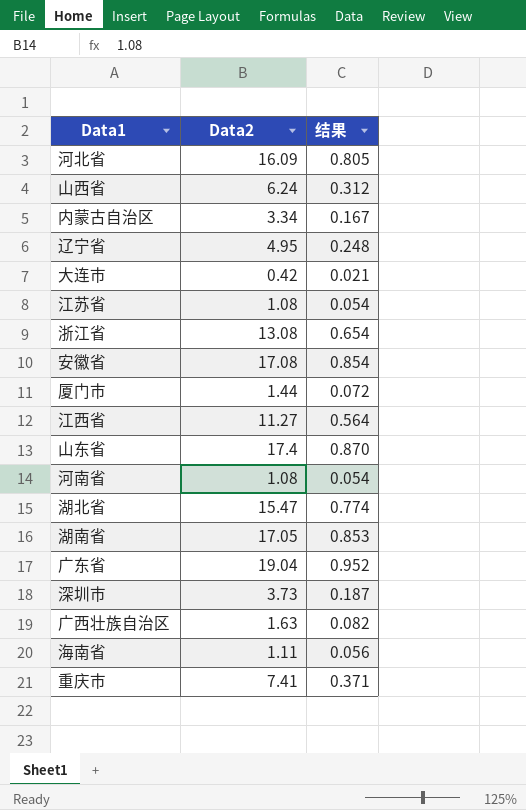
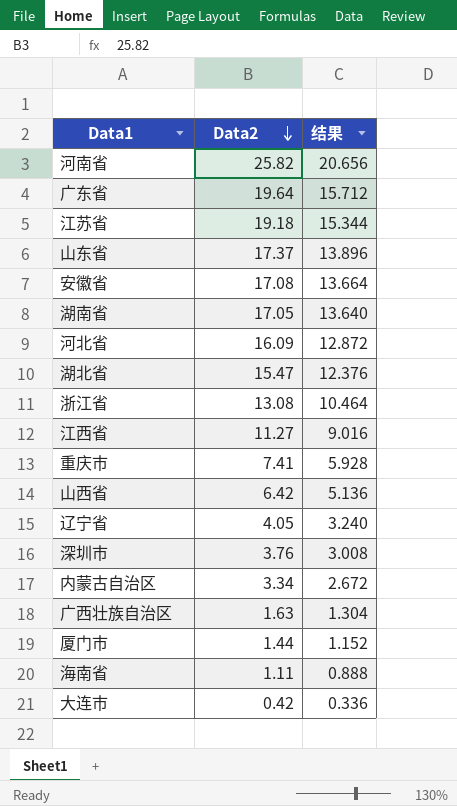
row order: none -> Data2 descending
column 结果 | formula: [Data2] * 0.05 -> [Data2] * 0.8
河南省 | Data2: 1.08 -> 25.82
广东省 | Data2: 19.04 -> 19.64
江苏省 | Data2: 1.08 -> 19.18
山东省 | Data2: 17.4 -> 17.37
山西省 | Data2: 6.24 -> 6.42
辽宁省 | Data2: 4.95 -> 4.05
深圳市 | Data2: 3.73 -> 3.76

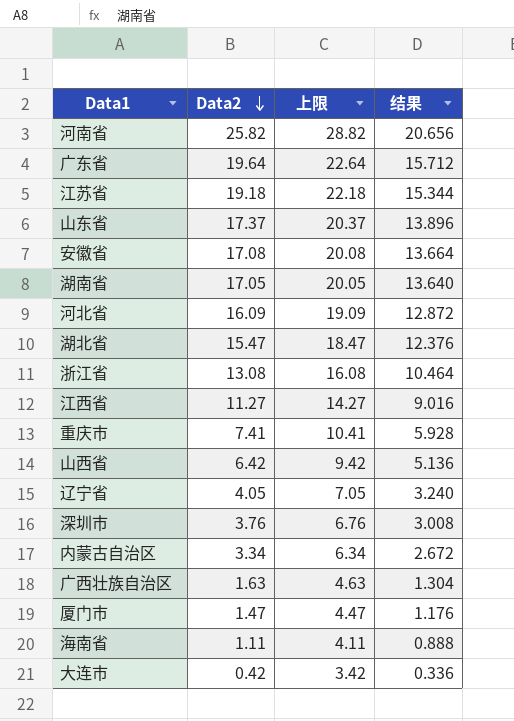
column 上限 | formula: none -> [Data2] + 3
厦门市 | Data2: 1.44 -> 1.47
厦门市 | 结果: 1.152 -> 1.176

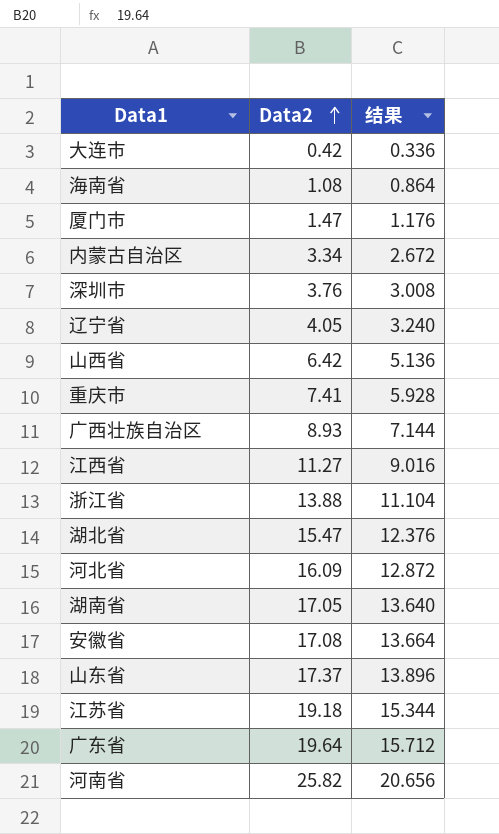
row order: Data2 descending -> Data2 ascending
column 上限 | formula: [Data2] + 3 -> none
海南省 | Data2: 1.11 -> 1.08
海南省 | 结果: 0.888 -> 0.864
广西壮族自治区 | Data2: 1.63 -> 8.93
广西壮族自治区 | 结果: 1.304 -> 7.144
浙江省 | Data2: 13.08 -> 13.88
浙江省 | 结果: 10.464 -> 11.104

